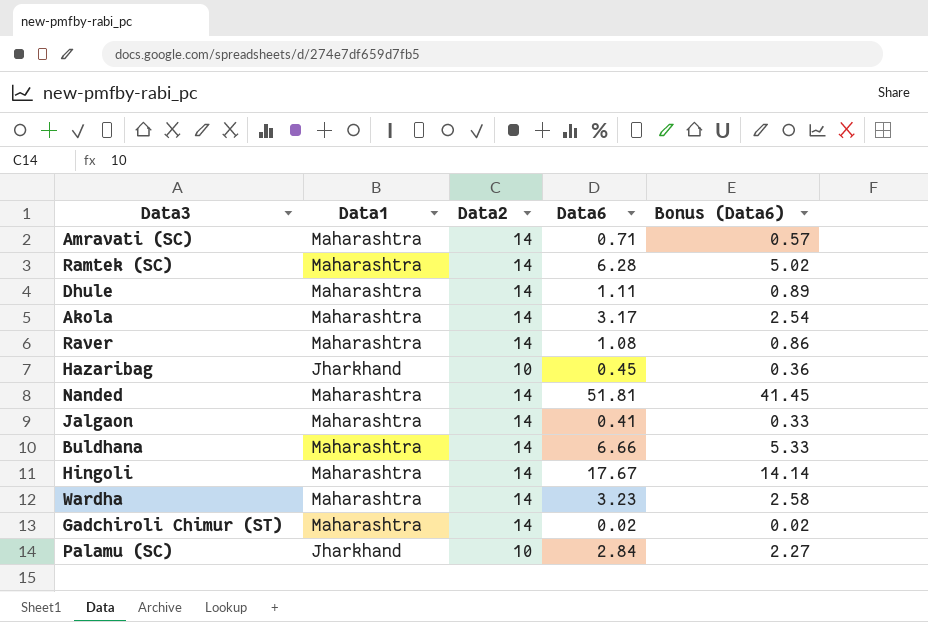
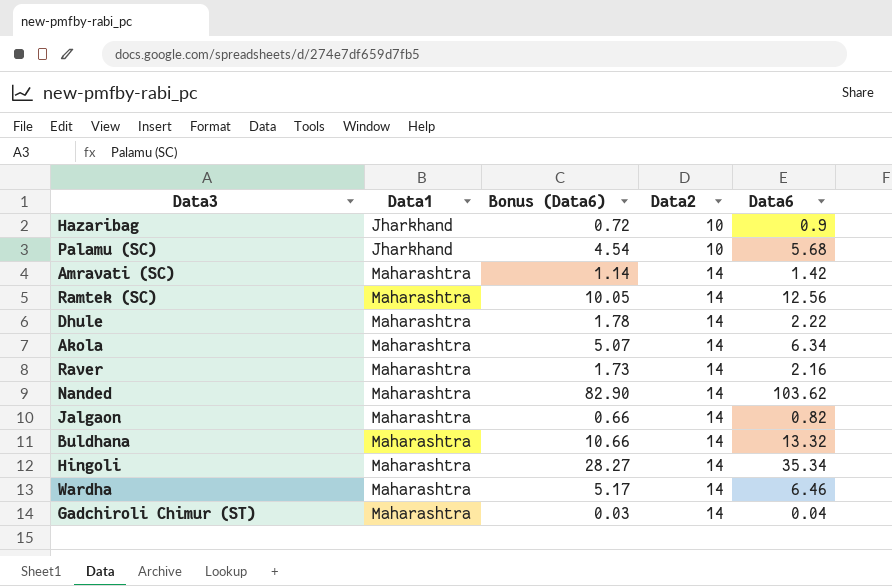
row order: none -> Data1 ascending
column Bonus (Data6) | position: 5 -> 3
Hazaribag | Bonus (Data6): 0.36 -> 0.72
Hazaribag | Data6: 0.45 -> 0.9
Palamu (SC) | Bonus (Data6): 2.27 -> 4.54
Palamu (SC) | Data6: 2.84 -> 5.68
Amravati (SC) | Bonus (Data6): 0.57 -> 1.14
Amravati (SC) | Data6: 0.71 -> 1.42
Ramtek (SC) | Bonus (Data6): 5.02 -> 10.05
Ramtek (SC) | Data6: 6.28 -> 12.56
Dhule | Bonus (Data6): 0.89 -> 1.78
Dhule | Data6: 1.11 -> 2.22
Akola | Bonus (Data6): 2.54 -> 5.07
Akola | Data6: 3.17 -> 6.34
Raver | Bonus (Data6): 0.86 -> 1.73
Raver | Data6: 1.08 -> 2.16
Nanded | Bonus (Data6): 41.45 -> 82.90
Nanded | Data6: 51.81 -> 103.62
Jalgaon | Bonus (Data6): 0.33 -> 0.66
Jalgaon | Data6: 0.41 -> 0.82
Buldhana | Bonus (Data6): 5.33 -> 10.66
Buldhana | Data6: 6.66 -> 13.32
Hingoli | Bonus (Data6): 14.14 -> 28.27
Hingoli | Data6: 17.67 -> 35.34
Wardha | Bonus (Data6): 2.58 -> 5.17
Wardha | Data6: 3.23 -> 6.46
Gadchiroli Chimur (ST) | Bonus (Data6): 0.02 -> 0.03
Gadchiroli Chimur (ST) | Data6: 0.02 -> 0.04

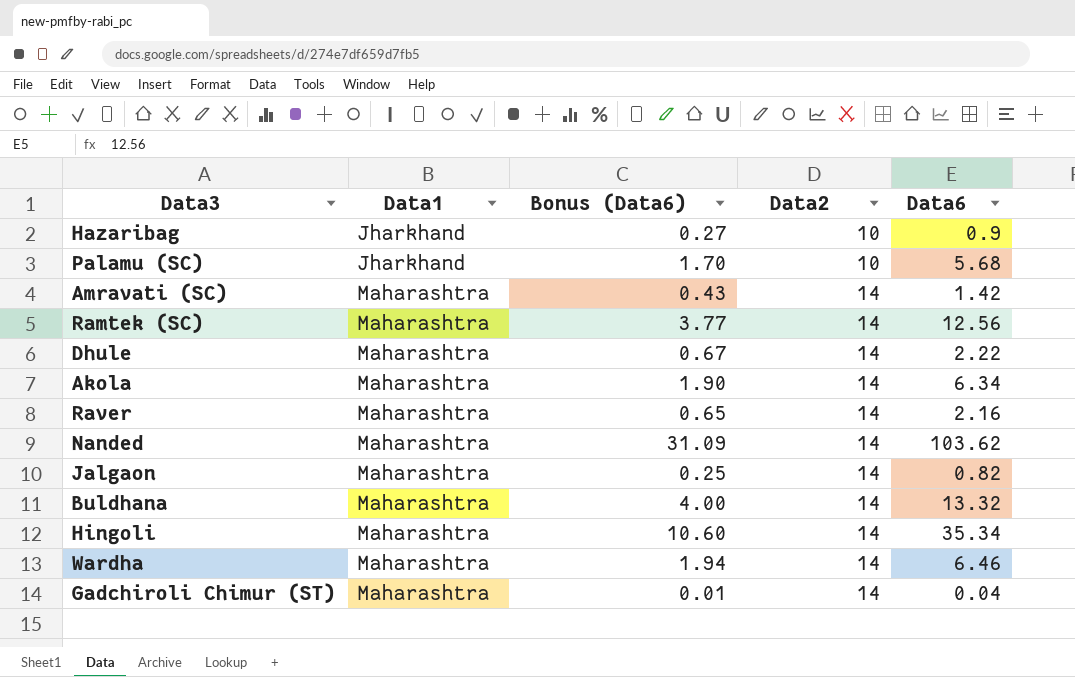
column Bonus (Data6) | formula: [Data6] * 0.8 -> [Data6] * 0.3

